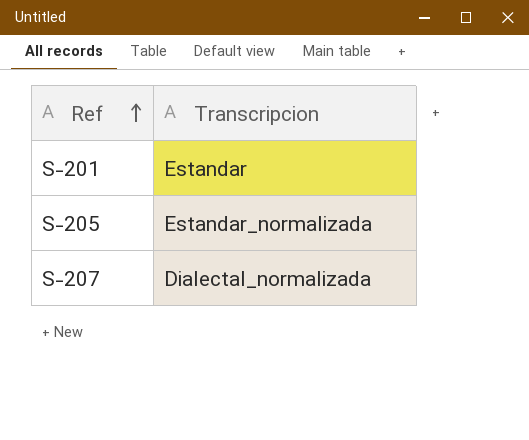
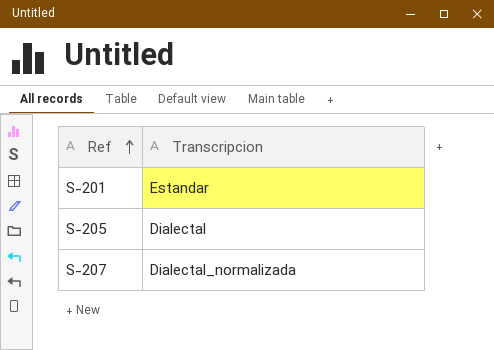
S-205 | Transcripcion: Estandar_normalizada -> Dialectal

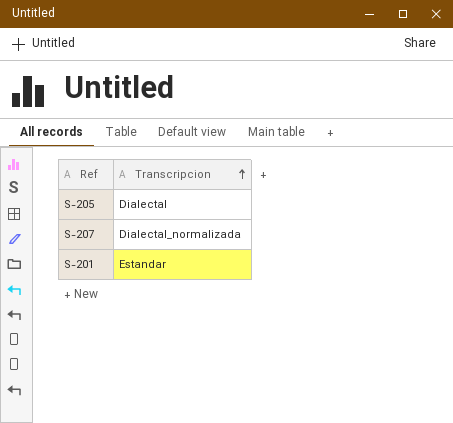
row order: Ref ascending -> Transcripcion ascending

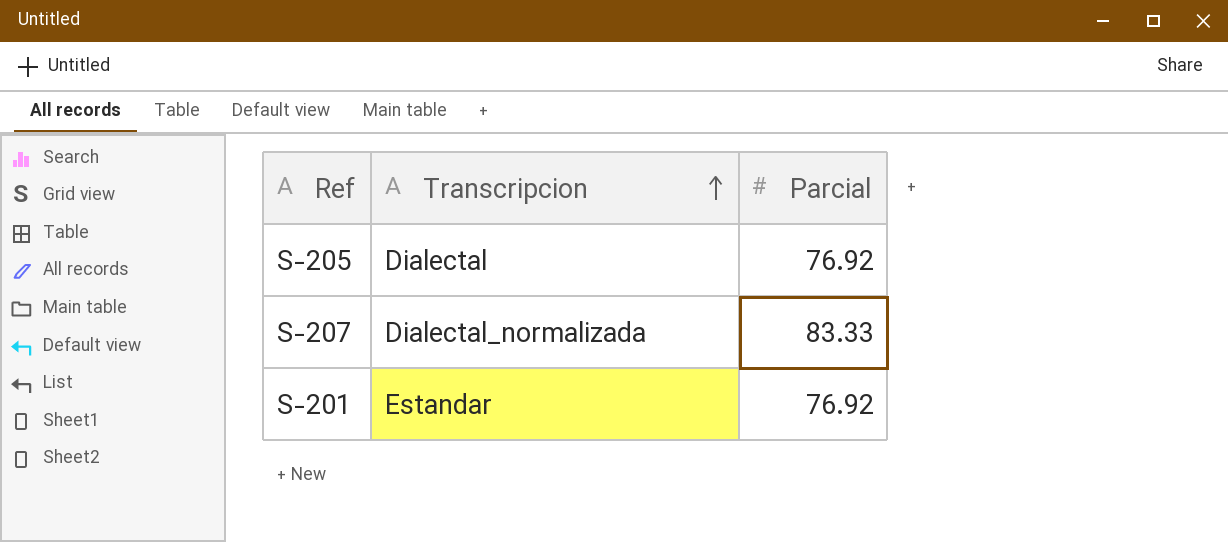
column Parcial | position: none -> 3

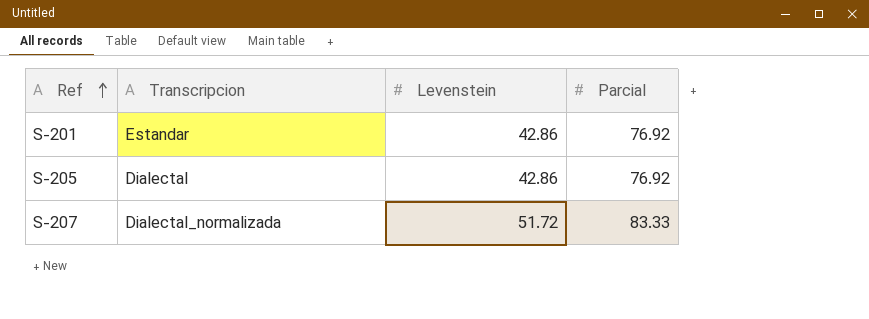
row order: Transcripcion ascending -> Ref ascending
column Levenstein | position: none -> 3

